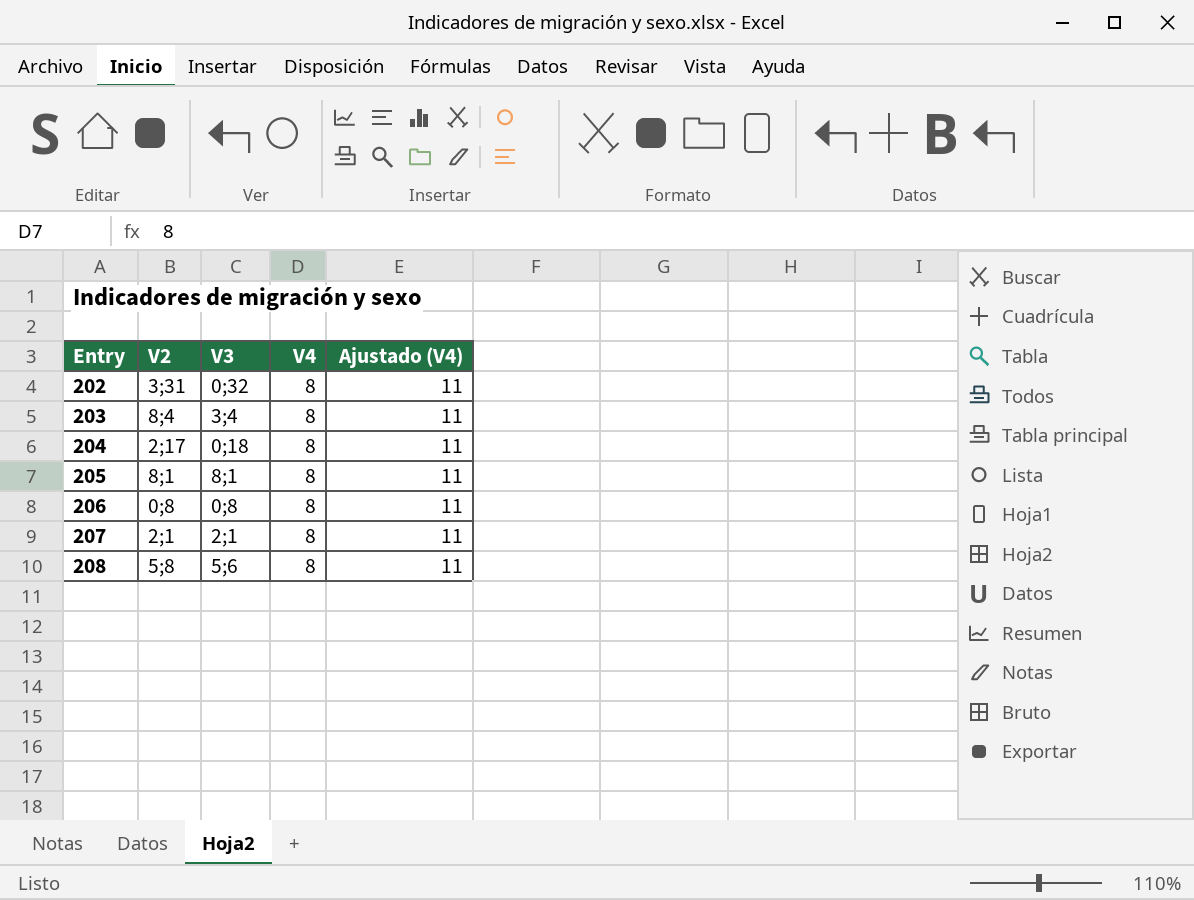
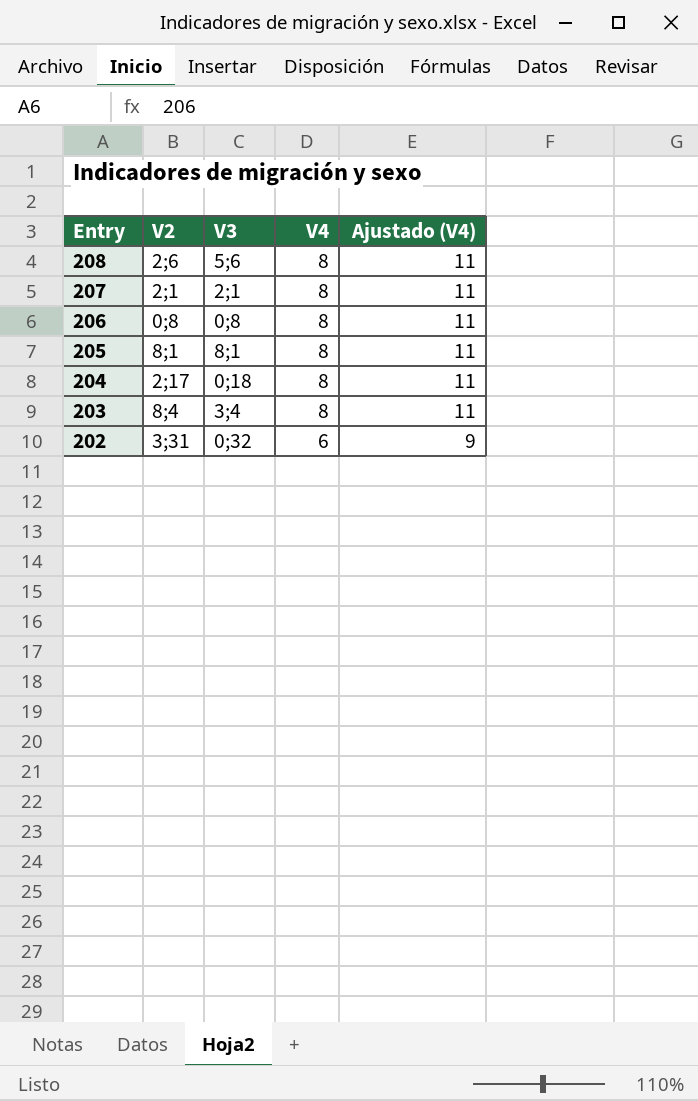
row order: Entry ascending -> Entry descending
208 | V2: 5;8 -> 2;6
202 | V4: 8 -> 6
202 | Ajustado (V4): 11 -> 9

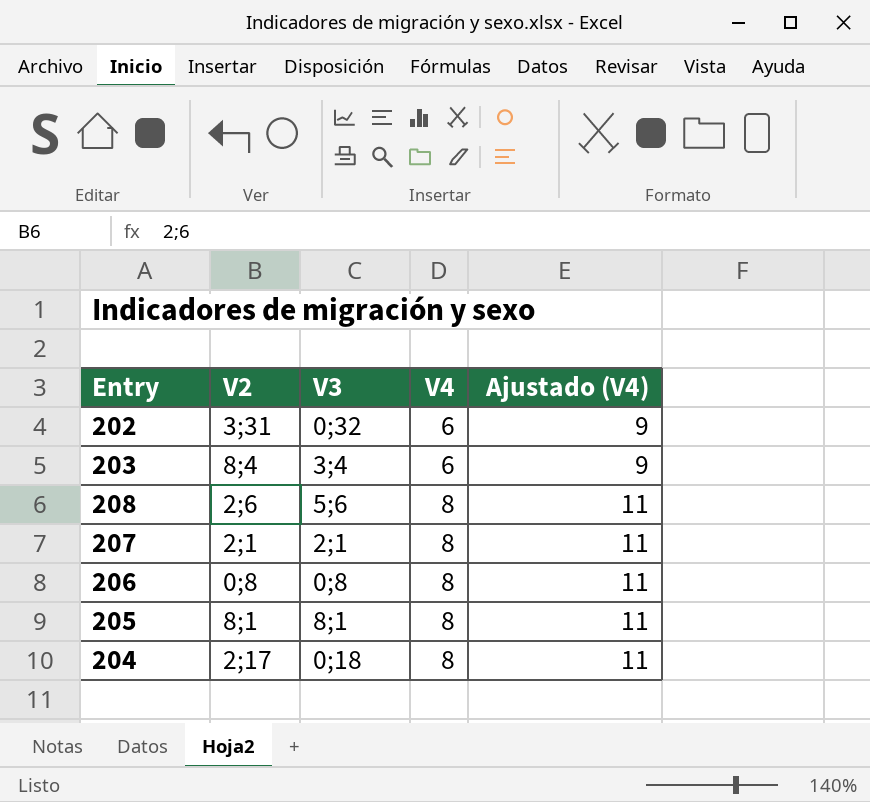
row order: Entry descending -> V4 ascending
203 | V4: 8 -> 6
203 | Ajustado (V4): 11 -> 9

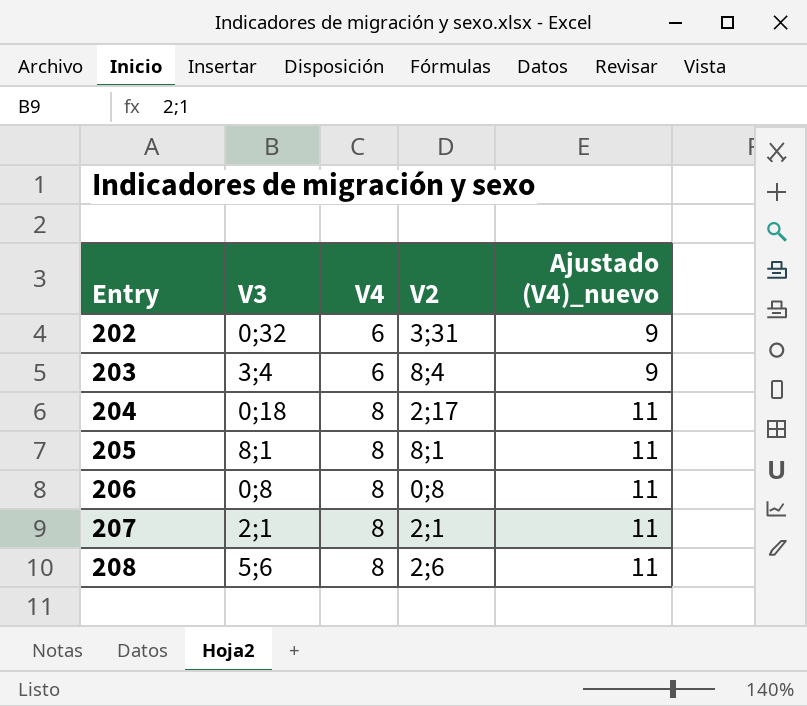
row order: V4 ascending -> Entry ascending
column V2 | position: 2 -> 4
column name: Ajustado (V4) -> Ajustado (V4)_nuevo

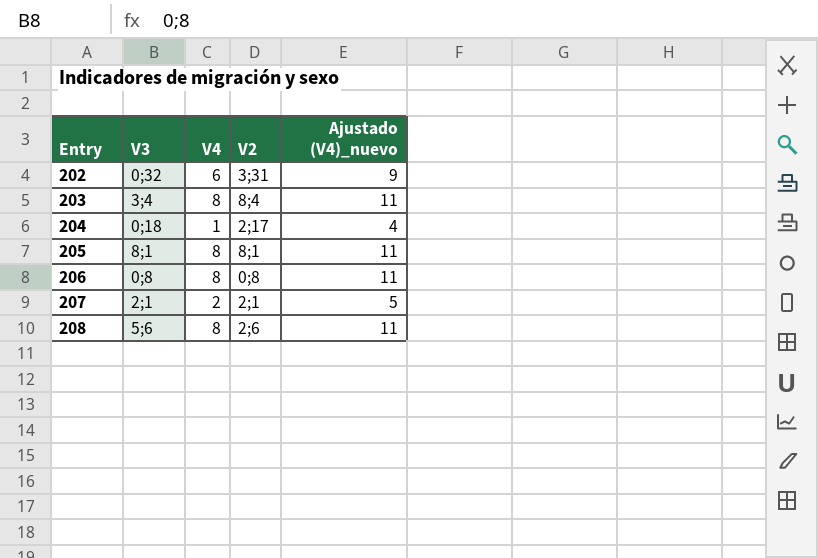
203 | V4: 6 -> 8
203 | Ajustado (V4)_nuevo: 9 -> 11
204 | V4: 8 -> 1
204 | Ajustado (V4)_nuevo: 11 -> 4
207 | V4: 8 -> 2
207 | Ajustado (V4)_nuevo: 11 -> 5

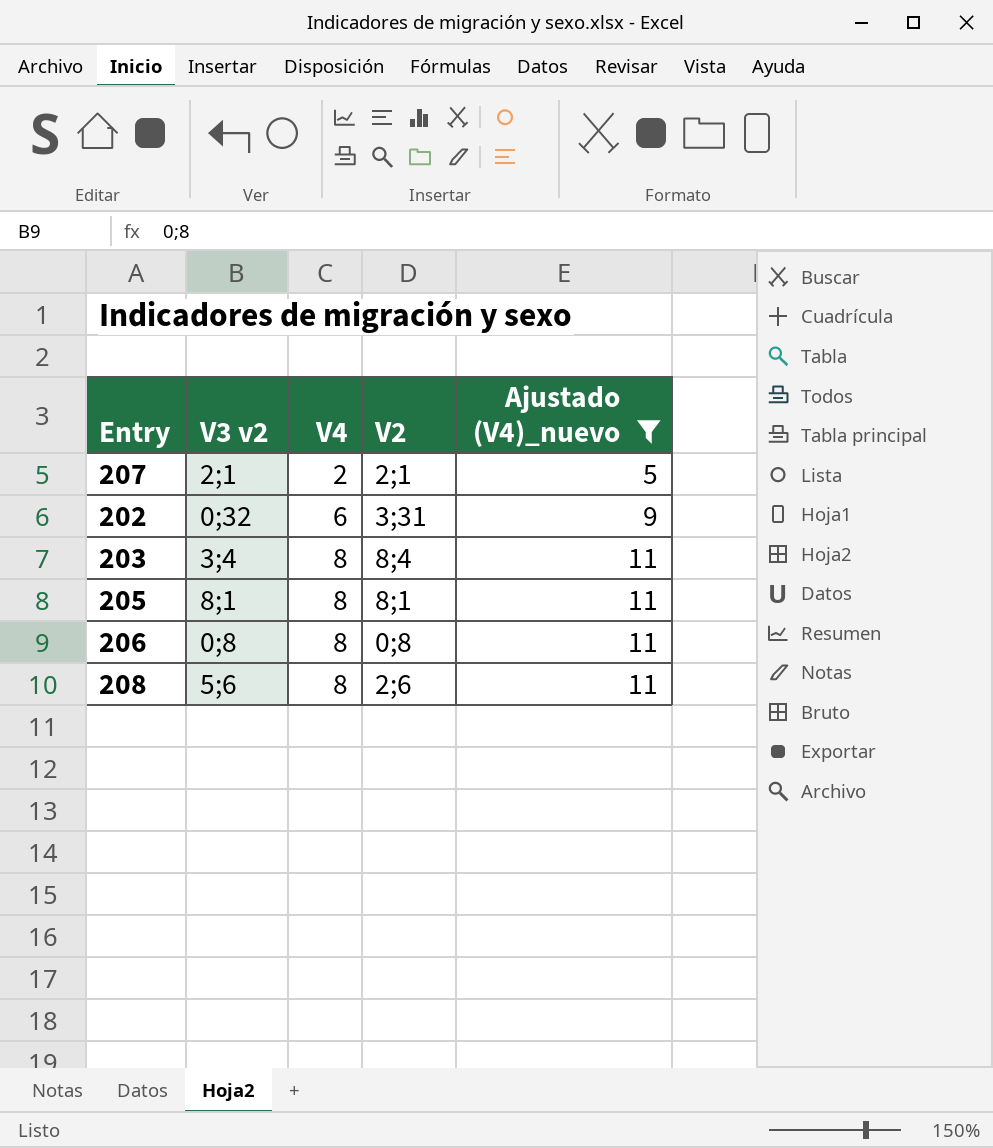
filter: none -> Ajustado (V4)_nuevo != 4
row order: Entry ascending -> V4 ascending
column name: V3 -> V3 v2

